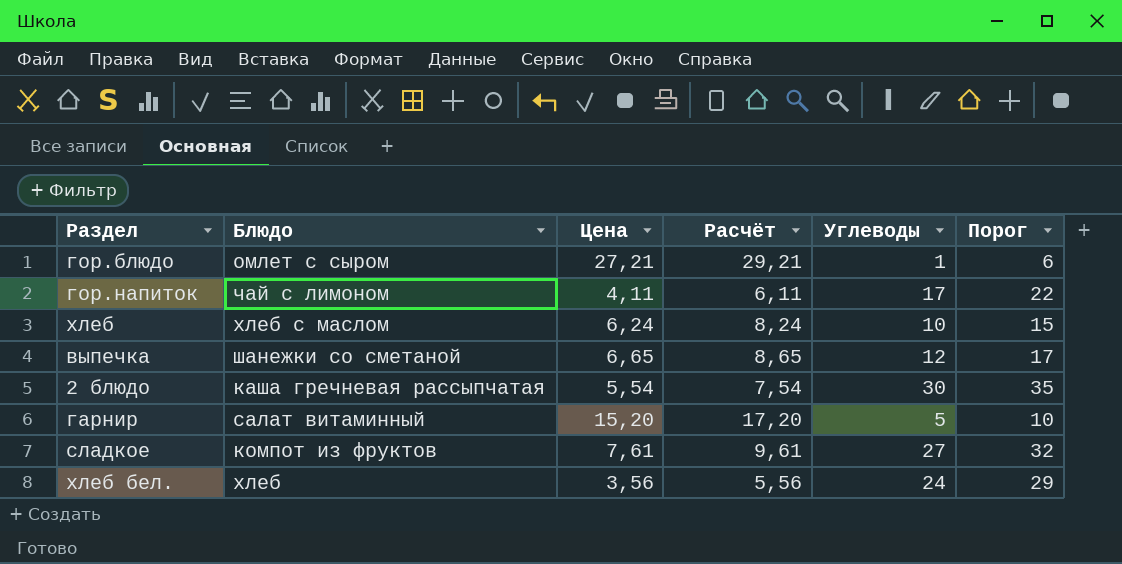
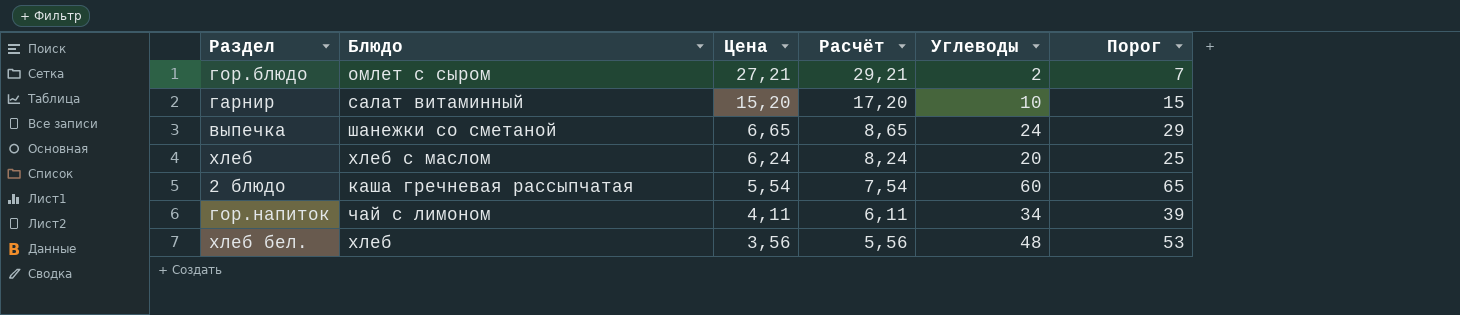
row order: none -> Цена descending
row сладкое: компот из фруктов | 7,61 | 9,61 | 27 | 32 -> none
гор.блюдо | Углеводы: 1 -> 2
гор.блюдо | Порог: 6 -> 7
гарнир | Углеводы: 5 -> 10
гарнир | Порог: 10 -> 15
выпечка | Углеводы: 12 -> 24
выпечка | Порог: 17 -> 29
хлеб | Углеводы: 10 -> 20
хлеб | Порог: 15 -> 25
2 блюдо | Углеводы: 30 -> 60
2 блюдо | Порог: 35 -> 65
гор.напиток | Углеводы: 17 -> 34
гор.напиток | Порог: 22 -> 39
хлеб бел. | Углеводы: 24 -> 48
хлеб бел. | Порог: 29 -> 53

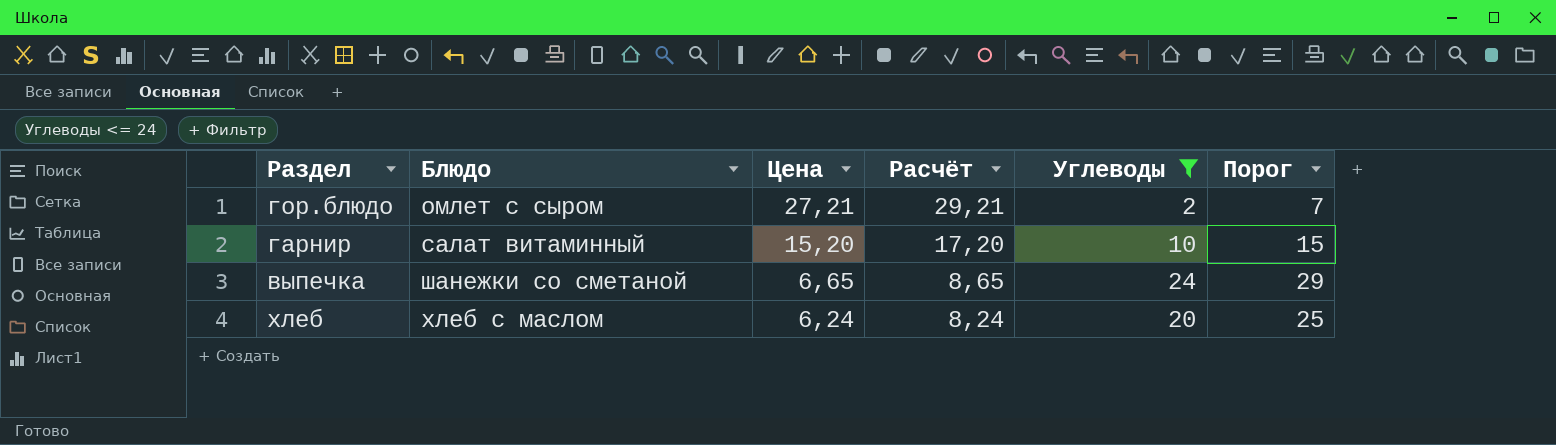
filter: none -> Углеводы <= 24

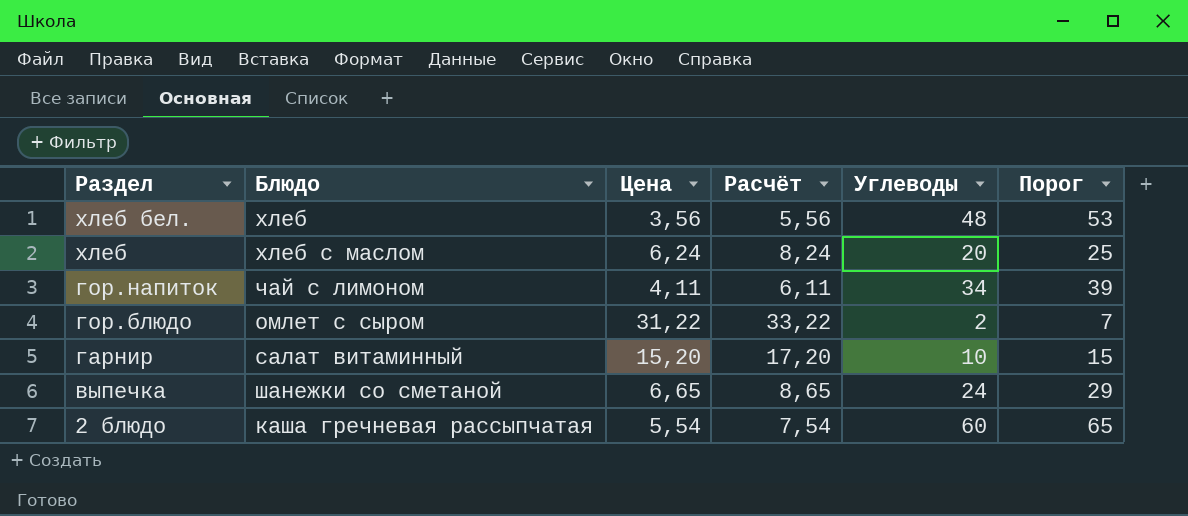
filter: Углеводы <= 24 -> none
row order: Цена descending -> Раздел descending
гор.блюдо | Цена: 27,21 -> 31,22
гор.блюдо | Расчёт: 29,21 -> 33,22

